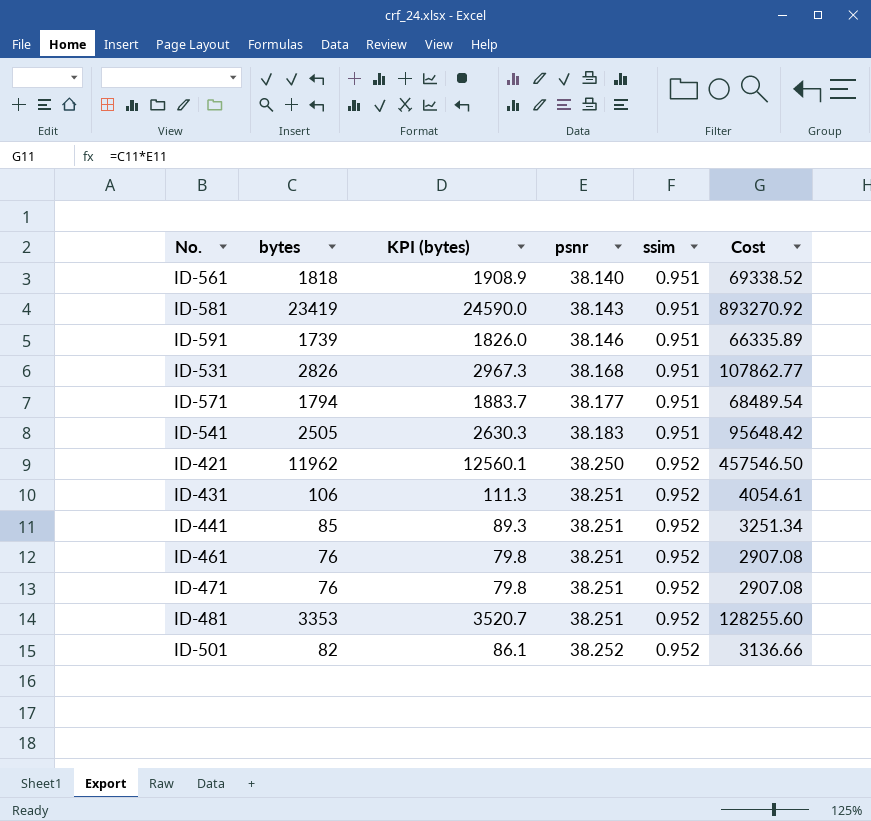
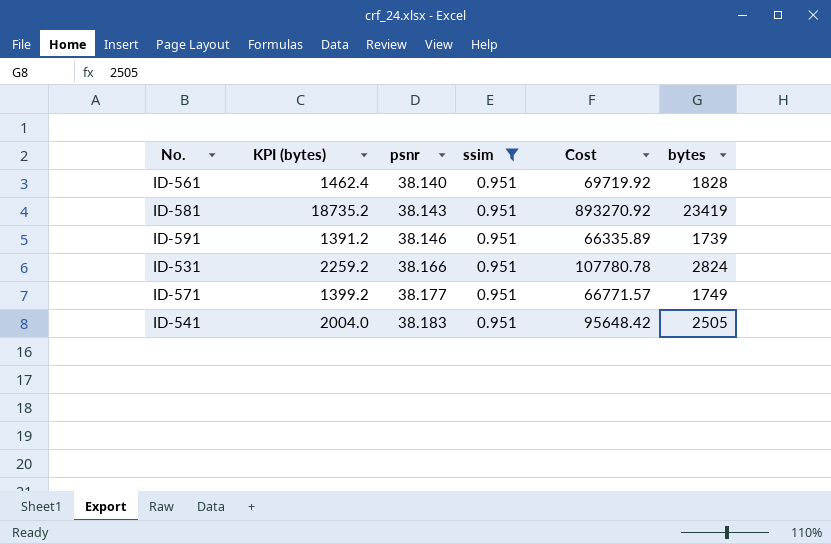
filter: none -> ssim = 0.951
column KPI (bytes) | formula: [bytes] * 1.05 -> [bytes] * 0.8
column bytes | position: 2 -> 6
ID-561 | Cost: 69338.52 -> 69719.92
ID-561 | bytes: 1818 -> 1828
ID-531 | psnr: 38.168 -> 38.166
ID-531 | Cost: 107862.77 -> 107780.78
ID-531 | bytes: 2826 -> 2824
ID-571 | Cost: 68489.54 -> 66771.57
ID-571 | bytes: 1794 -> 1749

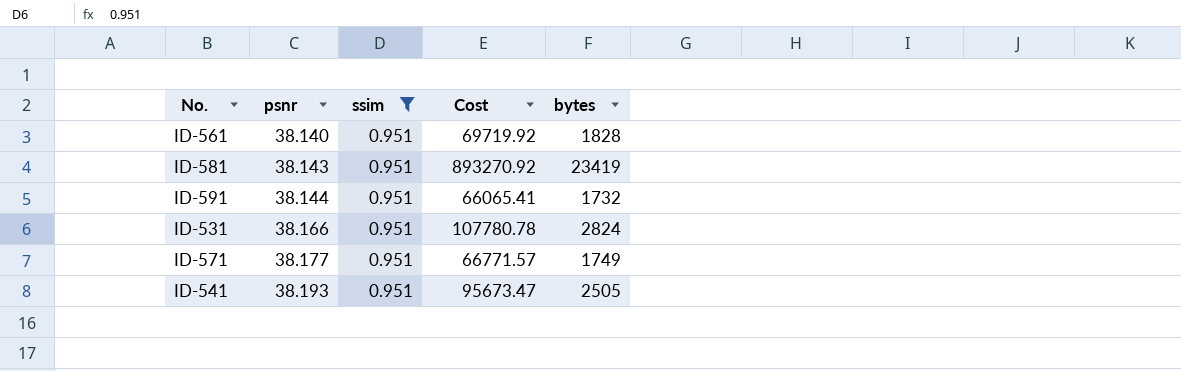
column KPI (bytes) | formula: [bytes] * 0.8 -> none
ID-591 | psnr: 38.146 -> 38.144
ID-591 | Cost: 66335.89 -> 66065.41
ID-591 | bytes: 1739 -> 1732
ID-541 | psnr: 38.183 -> 38.193
ID-541 | Cost: 95648.42 -> 95673.47

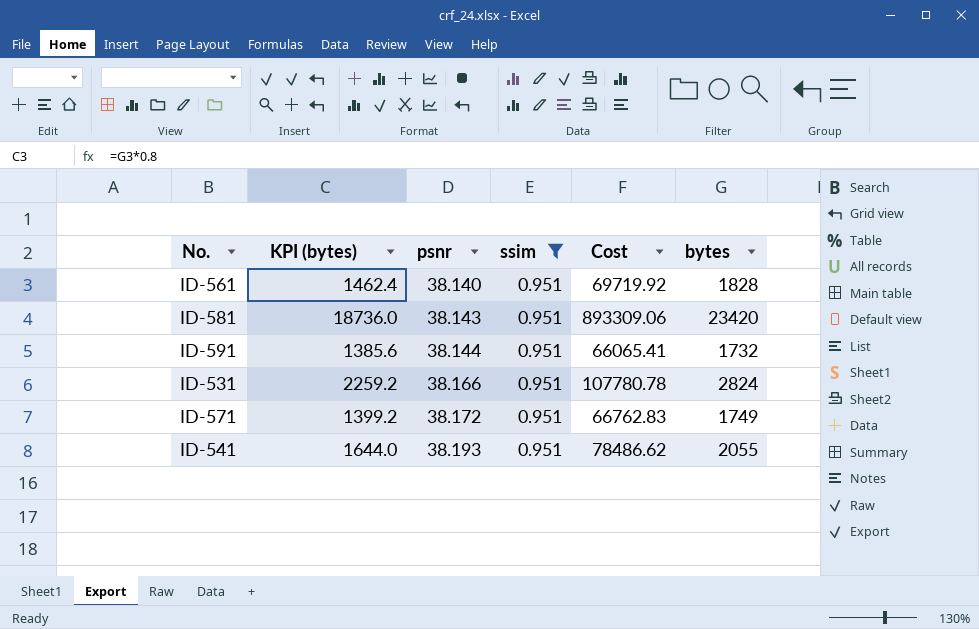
column KPI (bytes) | formula: none -> [bytes] * 0.8
ID-581 | Cost: 893270.92 -> 893309.06
ID-581 | bytes: 23419 -> 23420
ID-571 | psnr: 38.177 -> 38.172
ID-571 | Cost: 66771.57 -> 66762.83
ID-541 | Cost: 95673.47 -> 78486.62
ID-541 | bytes: 2505 -> 2055

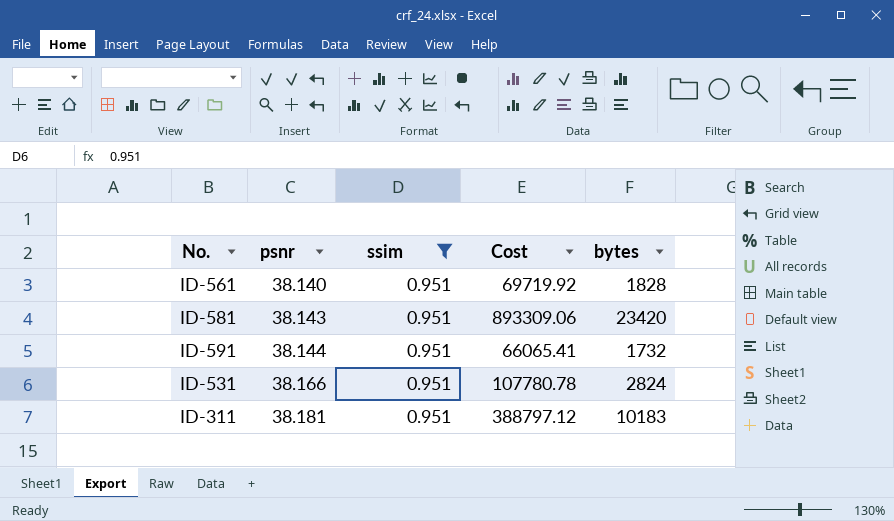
column KPI (bytes) | formula: [bytes] * 0.8 -> none
row ID-571: 1399.2 | 38.172 | 0.951 | 66762.83 | 1749 -> none
row ID-541: 1644.0 | 38.193 | 0.951 | 78486.62 | 2055 -> none
row ID-311: none -> 38.181 | 0.951 | 388797.12 | 10183

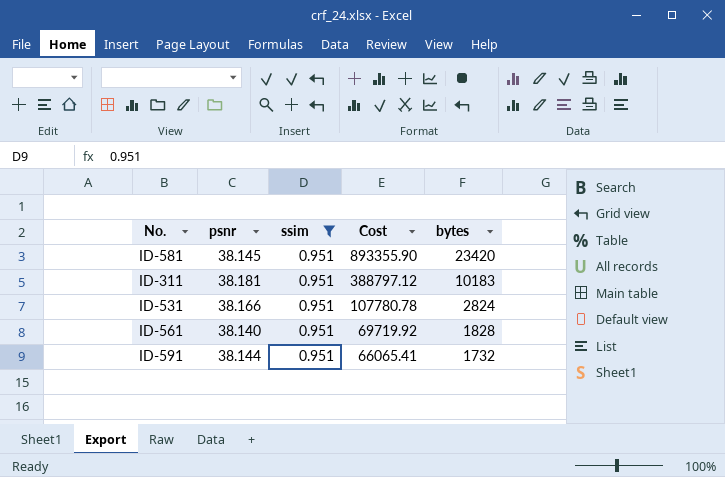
row order: psnr ascending -> Cost descending
ID-581 | psnr: 38.143 -> 38.145
ID-581 | Cost: 893309.06 -> 893355.90

